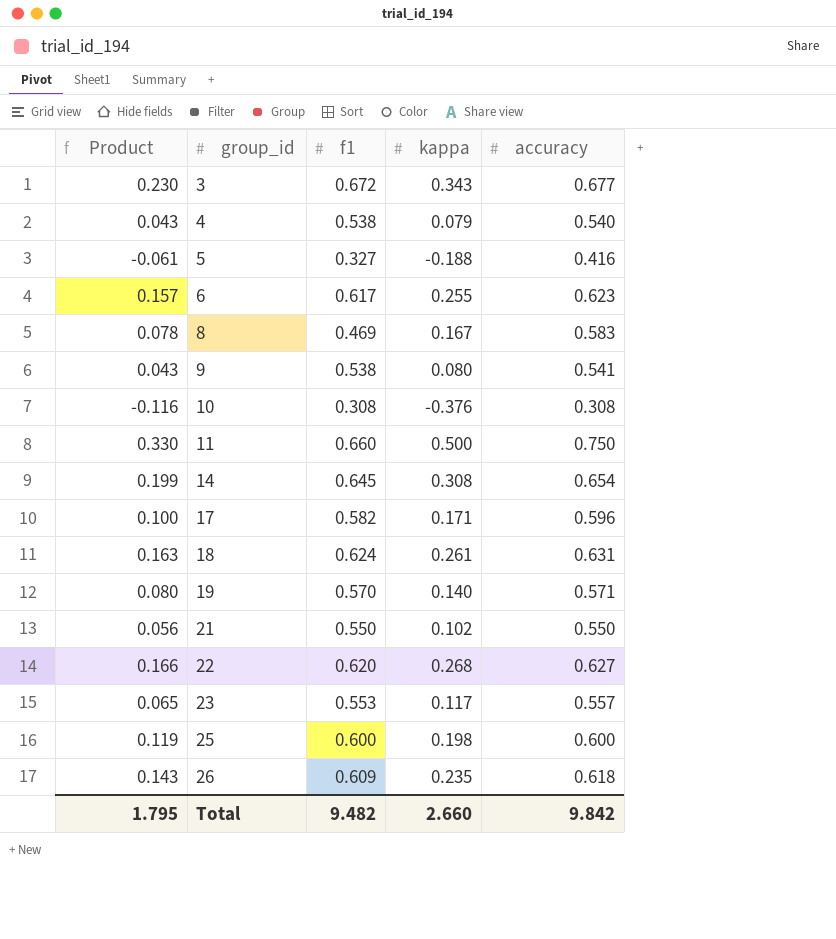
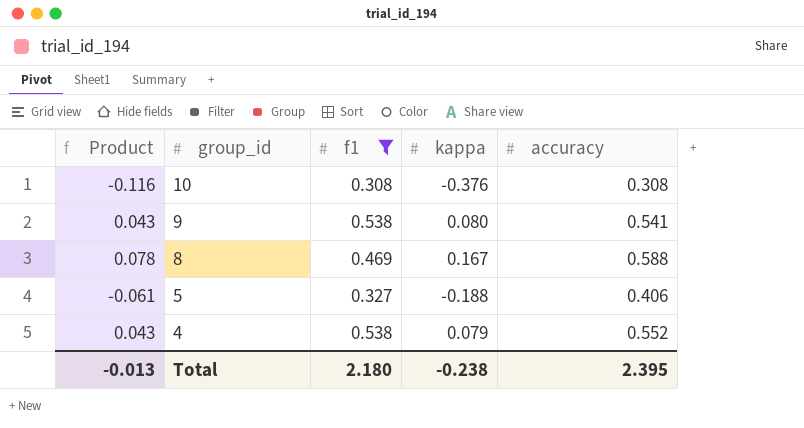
filter: none -> f1 <= 0.538
row order: group_id ascending -> group_id descending
8 | accuracy: 0.583 -> 0.588
5 | accuracy: 0.416 -> 0.406
4 | accuracy: 0.540 -> 0.552
Total | Product: 1.795 -> -0.013
Total | f1: 9.482 -> 2.180
Total | kappa: 2.660 -> -0.238
Total | accuracy: 9.842 -> 2.395

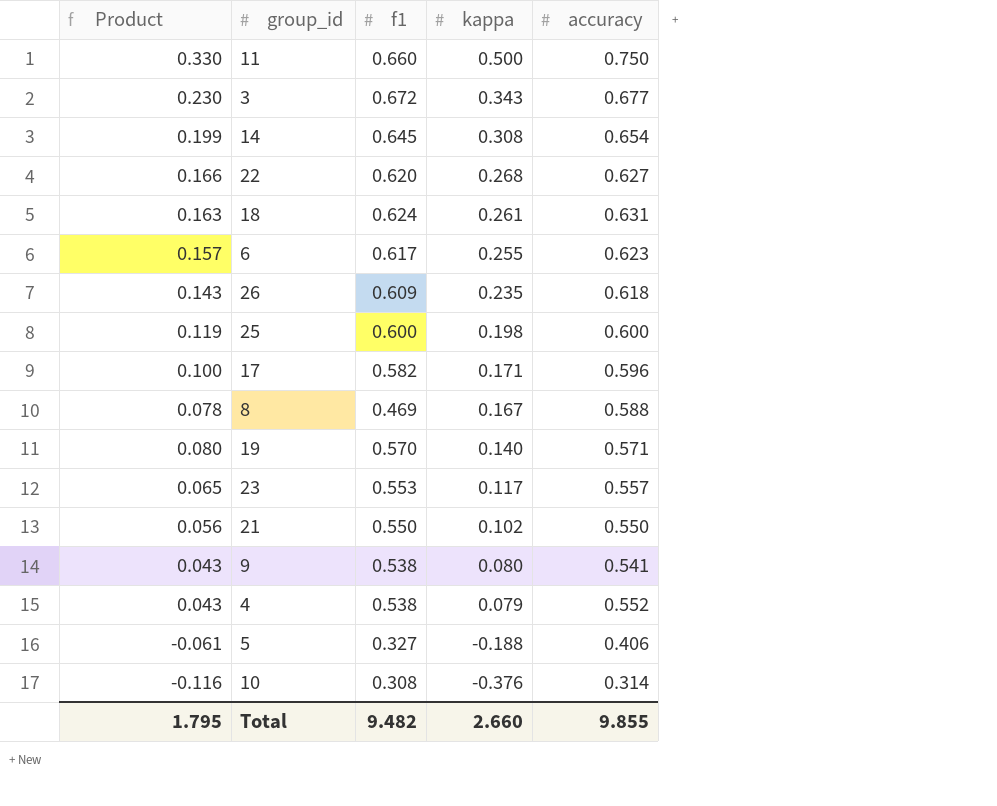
filter: f1 <= 0.538 -> none
row order: group_id descending -> kappa descending
10 | accuracy: 0.308 -> 0.314
Total | Product: -0.013 -> 1.795
Total | f1: 2.180 -> 9.482
Total | kappa: -0.238 -> 2.660
Total | accuracy: 2.395 -> 9.855

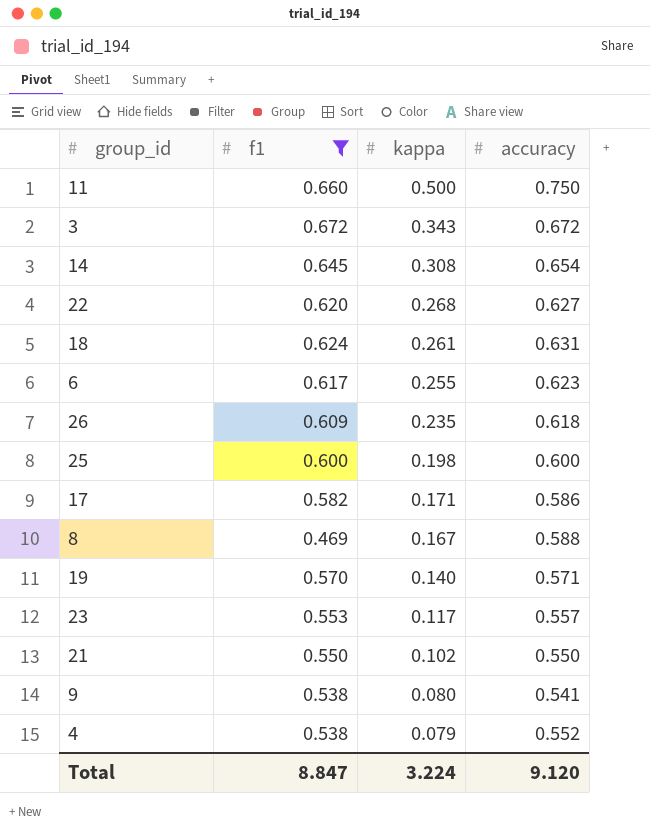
filter: none -> f1 >= 0.469
column Product | formula: [f1] * [kappa] -> none
3 | accuracy: 0.677 -> 0.672
17 | accuracy: 0.596 -> 0.586
Total | f1: 9.482 -> 8.847
Total | kappa: 2.660 -> 3.224
Total | accuracy: 9.855 -> 9.120

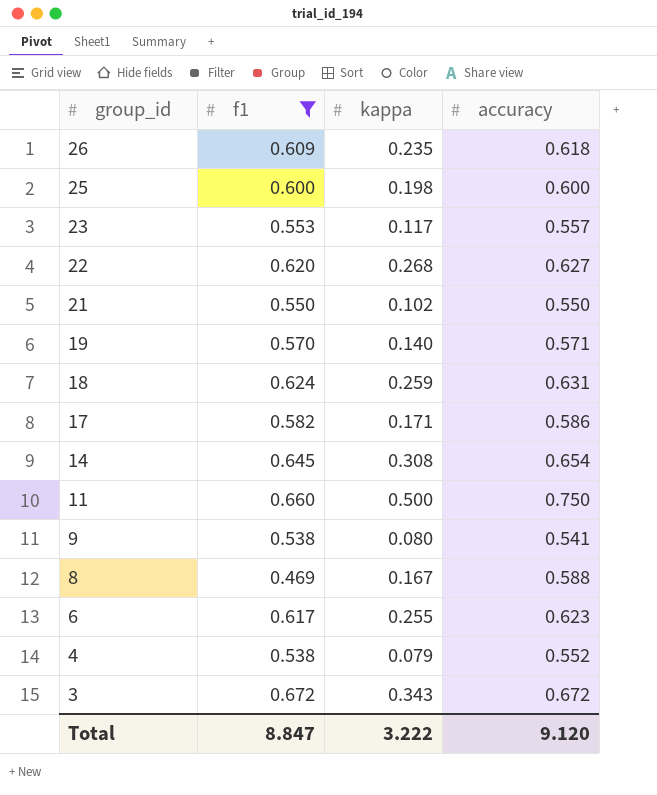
row order: kappa descending -> group_id descending
18 | kappa: 0.261 -> 0.259
Total | kappa: 3.224 -> 3.222

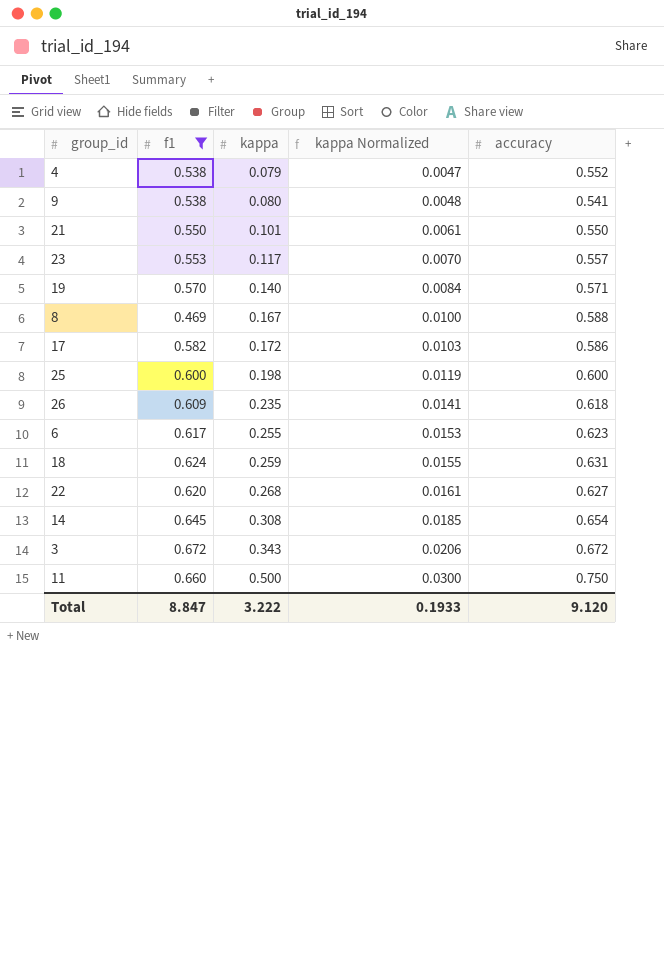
row order: group_id descending -> kappa ascending
column kappa Normalized | formula: none -> [kappa] * 0.06
21 | kappa: 0.102 -> 0.101
17 | kappa: 0.171 -> 0.172

